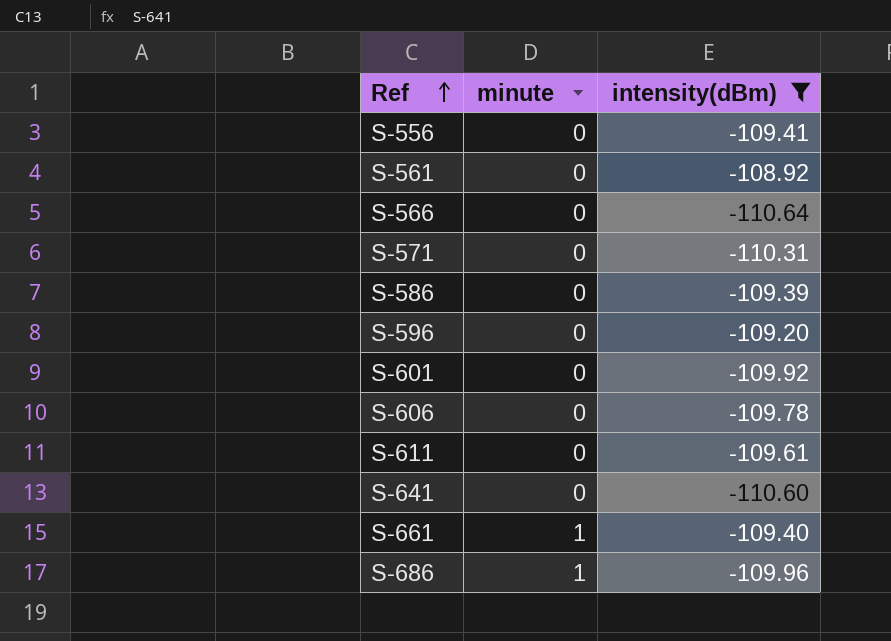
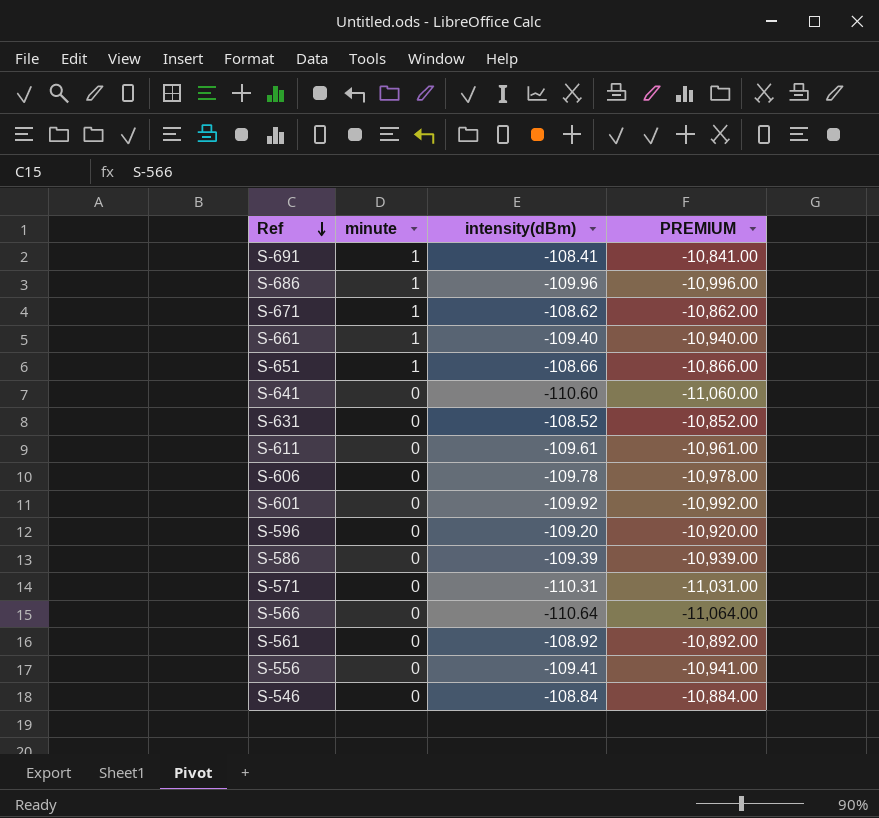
filter: intensity(dBm) <= -108.92 -> none
row order: Ref ascending -> Ref descending
column PREMIUM | formula: none -> [intensity(dBm)] * 100

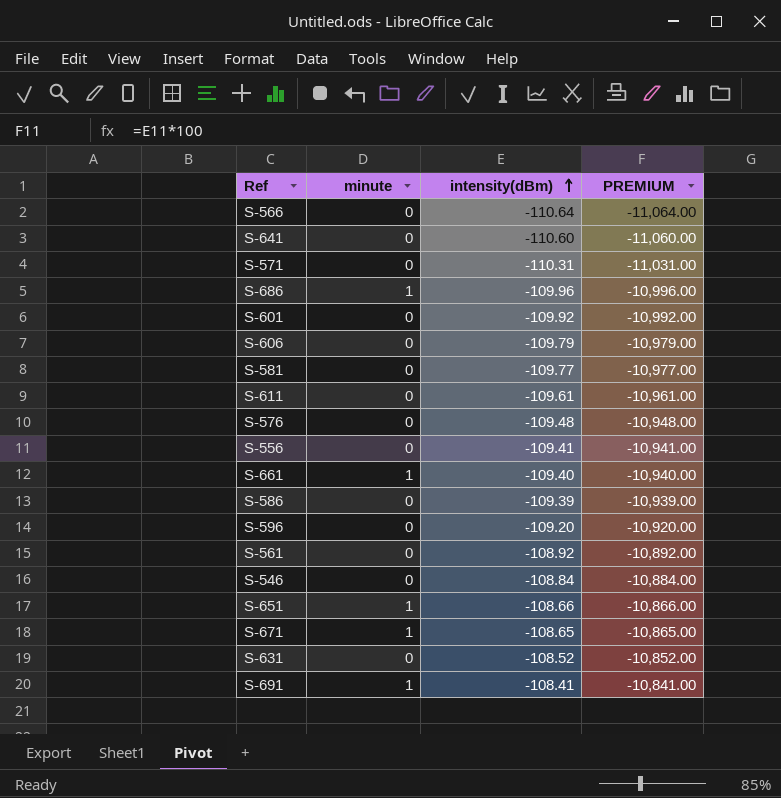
row order: Ref descending -> intensity(dBm) ascending
S-606 | intensity(dBm): -109.78 -> -109.79
S-606 | PREMIUM: -10,978.00 -> -10,979.00
row S-581: none -> 0 | -109.77 | -10,977.00
row S-576: none -> 0 | -109.48 | -10,948.00
S-671 | intensity(dBm): -108.62 -> -108.65
S-671 | PREMIUM: -10,862.00 -> -10,865.00

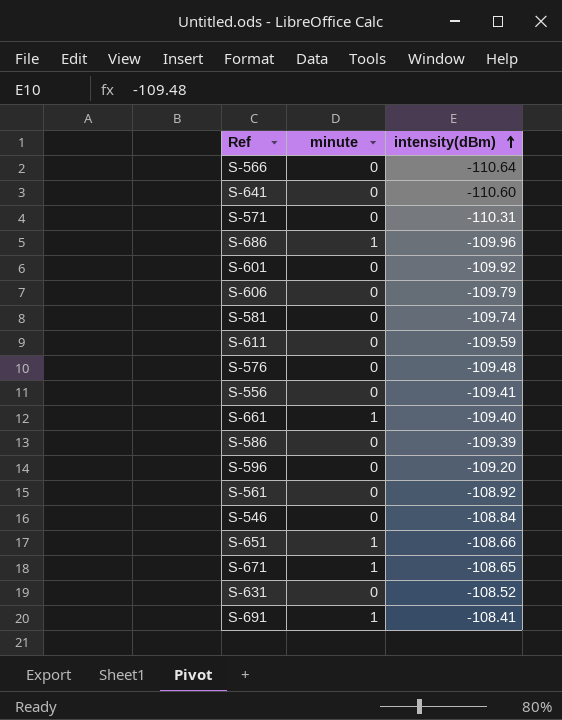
column PREMIUM | formula: [intensity(dBm)] * 100 -> none
S-581 | intensity(dBm): -109.77 -> -109.74
S-611 | intensity(dBm): -109.61 -> -109.59

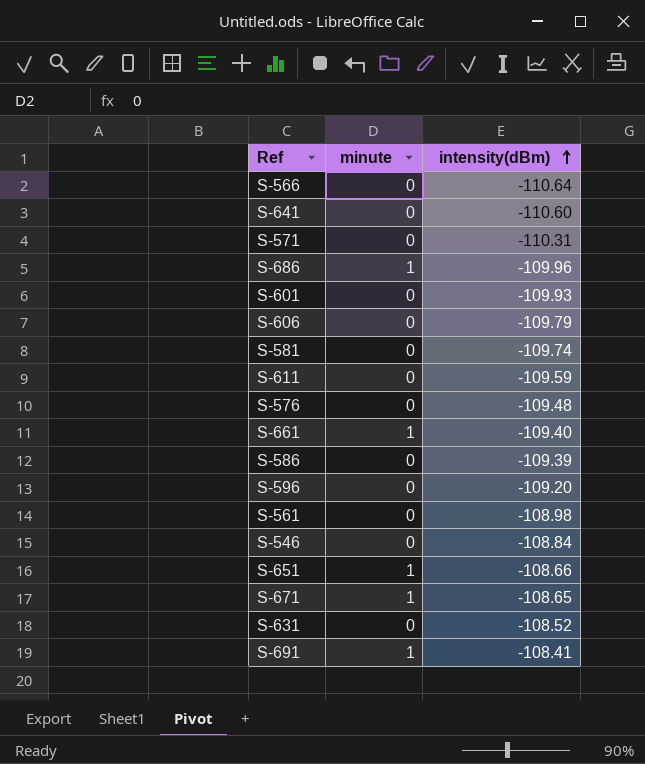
row S-556: 0 | -109.41 -> none
S-601 | intensity(dBm): -109.92 -> -109.93
S-561 | intensity(dBm): -108.92 -> -108.98

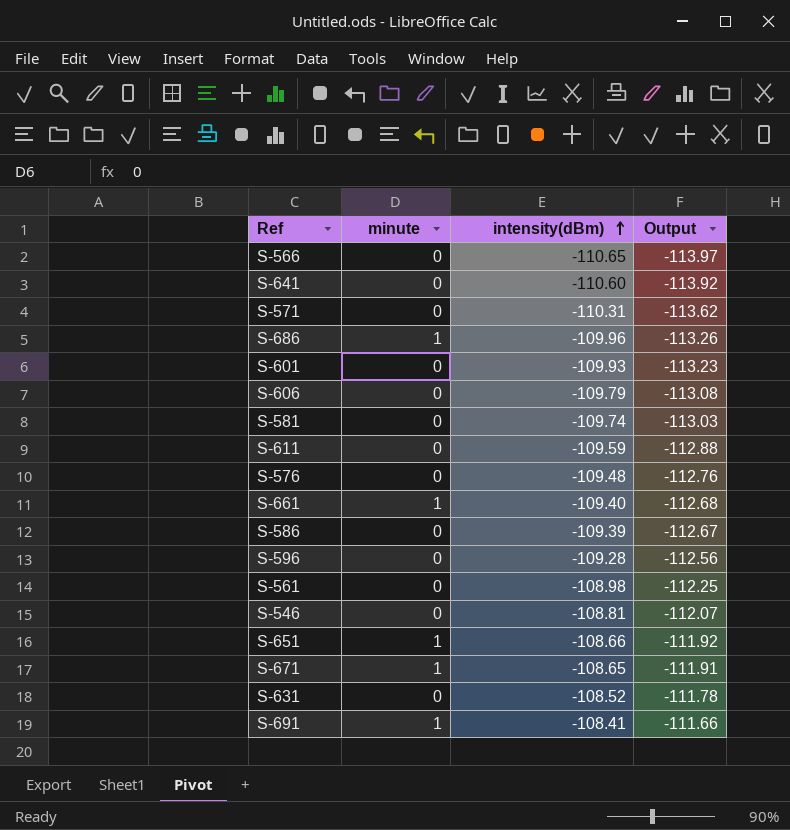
column Output | formula: none -> [intensity(dBm)] * 1.03
S-566 | intensity(dBm): -110.64 -> -110.65
S-596 | intensity(dBm): -109.20 -> -109.28
S-546 | intensity(dBm): -108.84 -> -108.81

